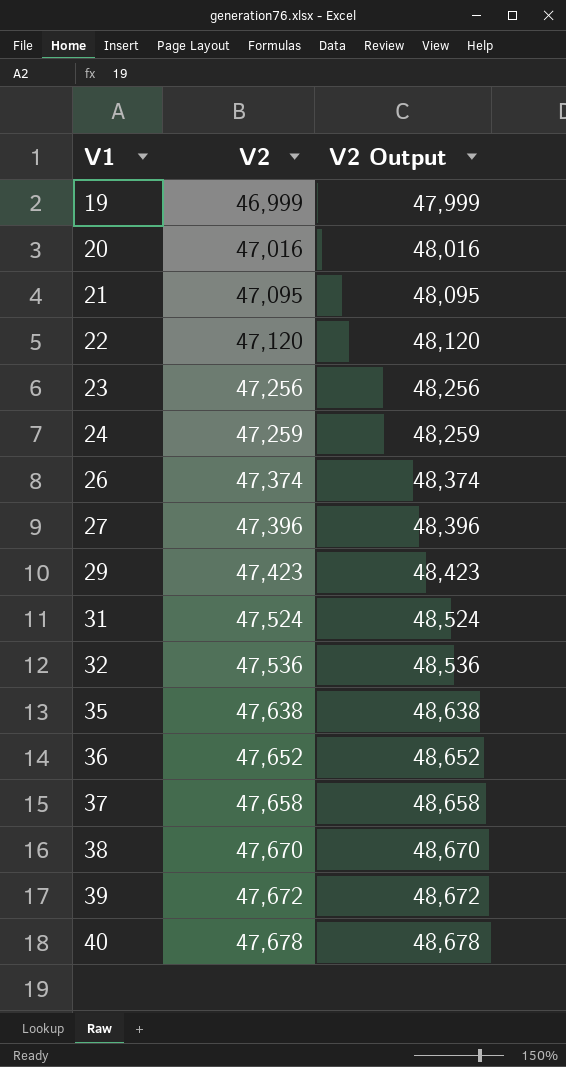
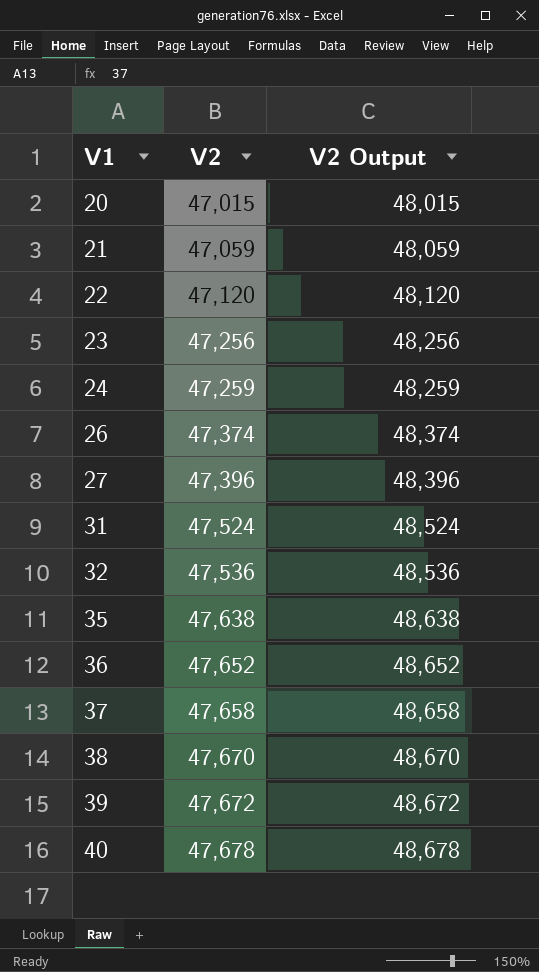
row 19: 46,999 | 47,999 -> none
row 29: 47,423 | 48,423 -> none
20 | V2: 47,016 -> 47,015
20 | V2 Output: 48,016 -> 48,015
21 | V2: 47,095 -> 47,059
21 | V2 Output: 48,095 -> 48,059

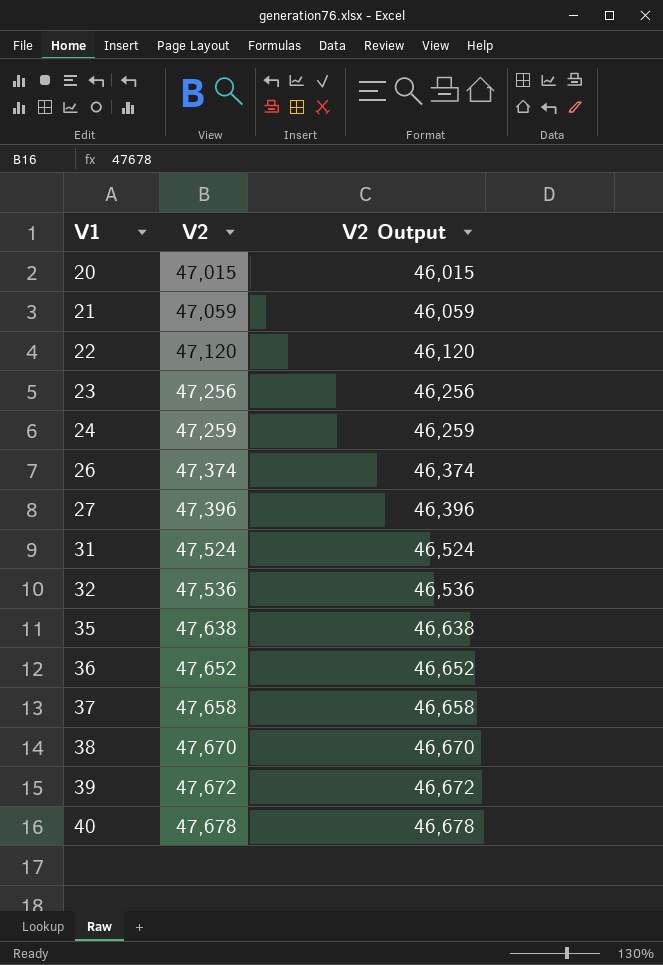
column V2 Output | formula: [V2] + 1000 -> [V2] - 1000

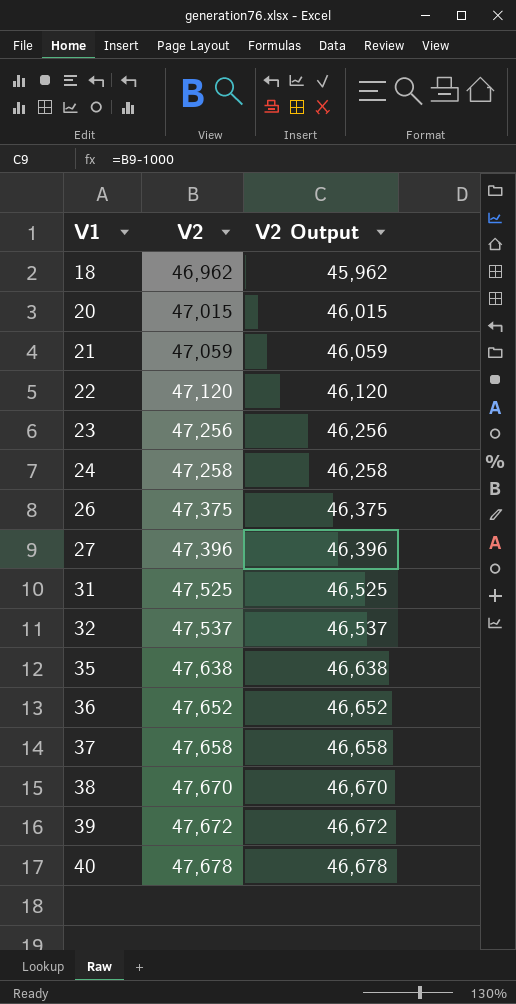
row 18: none -> 46,962 | 45,962
24 | V2: 47,259 -> 47,258
24 | V2 Output: 46,259 -> 46,258
26 | V2: 47,374 -> 47,375
26 | V2 Output: 46,374 -> 46,375
31 | V2: 47,524 -> 47,525
31 | V2 Output: 46,524 -> 46,525
32 | V2: 47,536 -> 47,537
32 | V2 Output: 46,536 -> 46,537

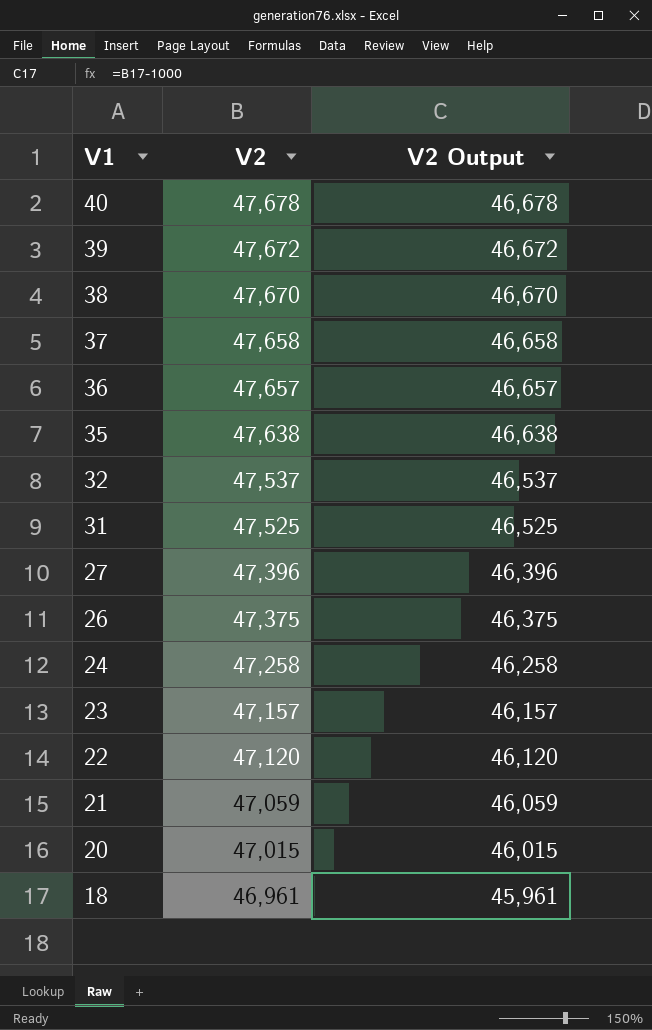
row order: V1 ascending -> V1 descending
36 | V2: 47,652 -> 47,657
36 | V2 Output: 46,652 -> 46,657
23 | V2: 47,256 -> 47,157
23 | V2 Output: 46,256 -> 46,157
18 | V2: 46,962 -> 46,961
18 | V2 Output: 45,962 -> 45,961

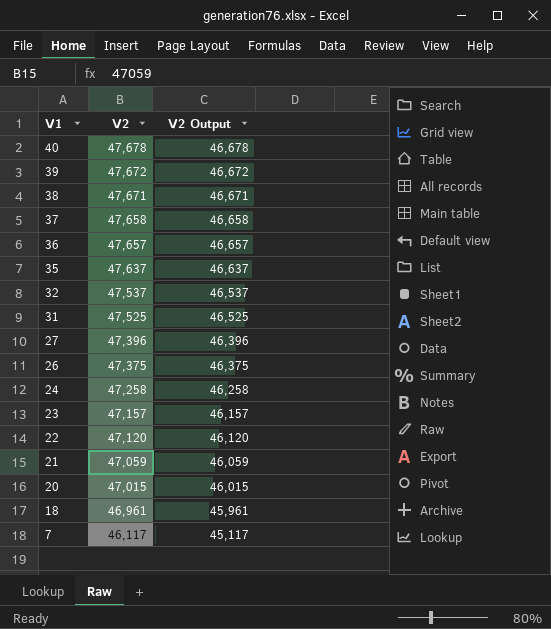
38 | V2: 47,670 -> 47,671
38 | V2 Output: 46,670 -> 46,671
35 | V2: 47,638 -> 47,637
35 | V2 Output: 46,638 -> 46,637
row 7: none -> 46,117 | 45,117

